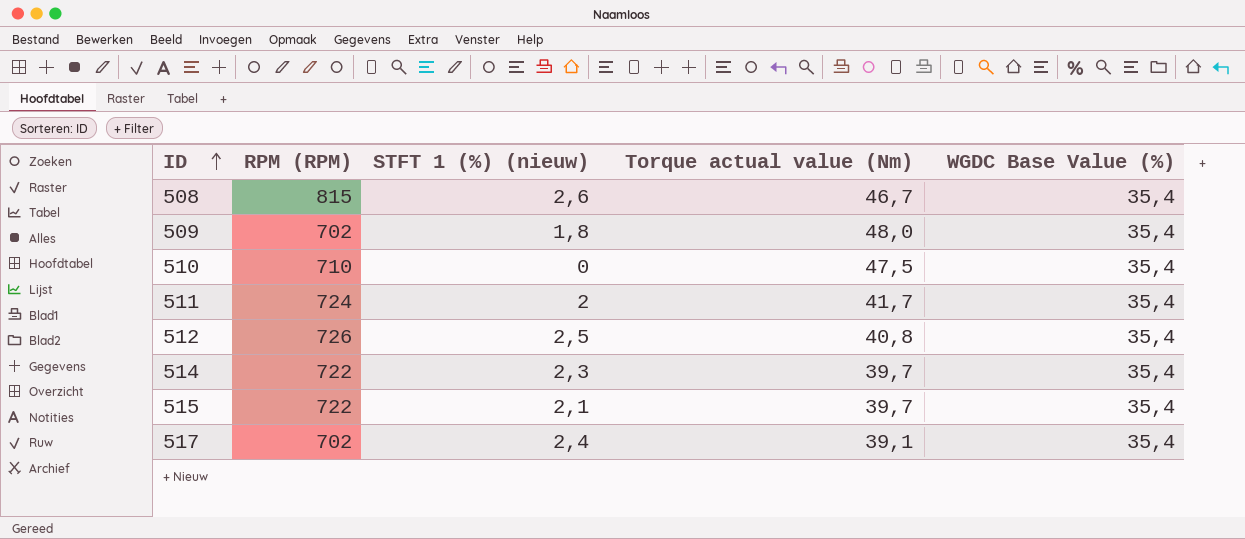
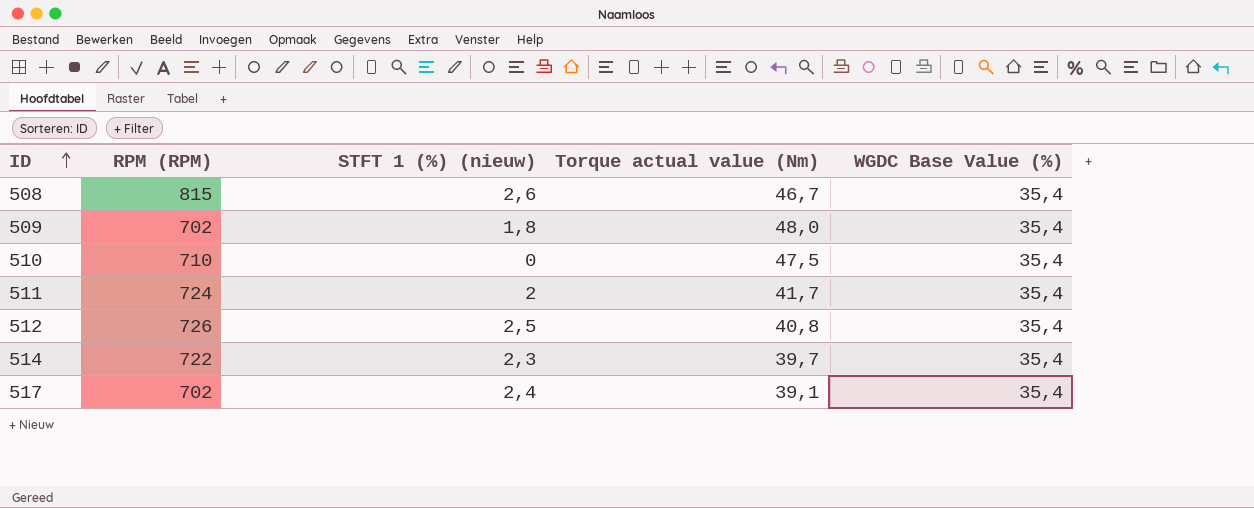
row 515: 722 | 2,1 | 39,7 | 35,4 -> none

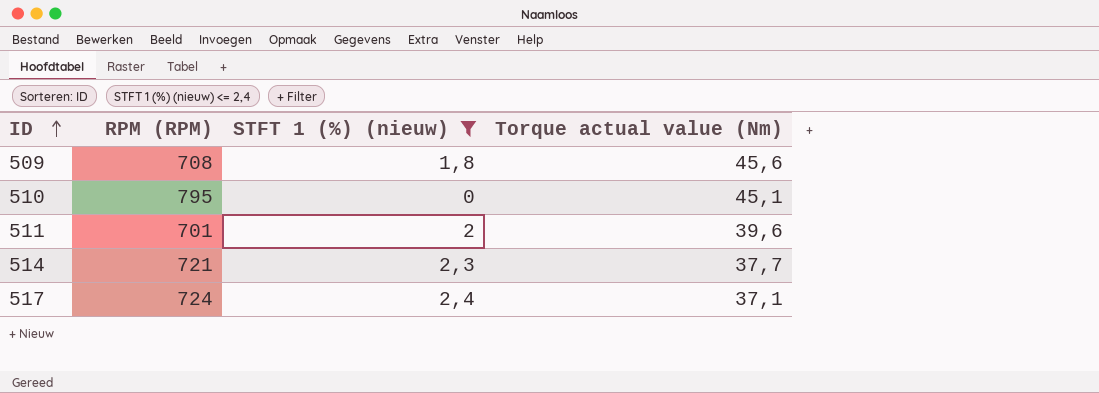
filter: none -> STFT 1 (%) (nieuw) <= 2,4
column WGDC Base Value (%) | position: 5 -> none
509 | RPM (RPM): 702 -> 708
509 | Torque actual value (Nm): 48,0 -> 45,6
510 | RPM (RPM): 710 -> 795
510 | Torque actual value (Nm): 47,5 -> 45,1
511 | RPM (RPM): 724 -> 701
511 | Torque actual value (Nm): 41,7 -> 39,6
514 | RPM (RPM): 722 -> 721
514 | Torque actual value (Nm): 39,7 -> 37,7
517 | RPM (RPM): 702 -> 724
517 | Torque actual value (Nm): 39,1 -> 37,1

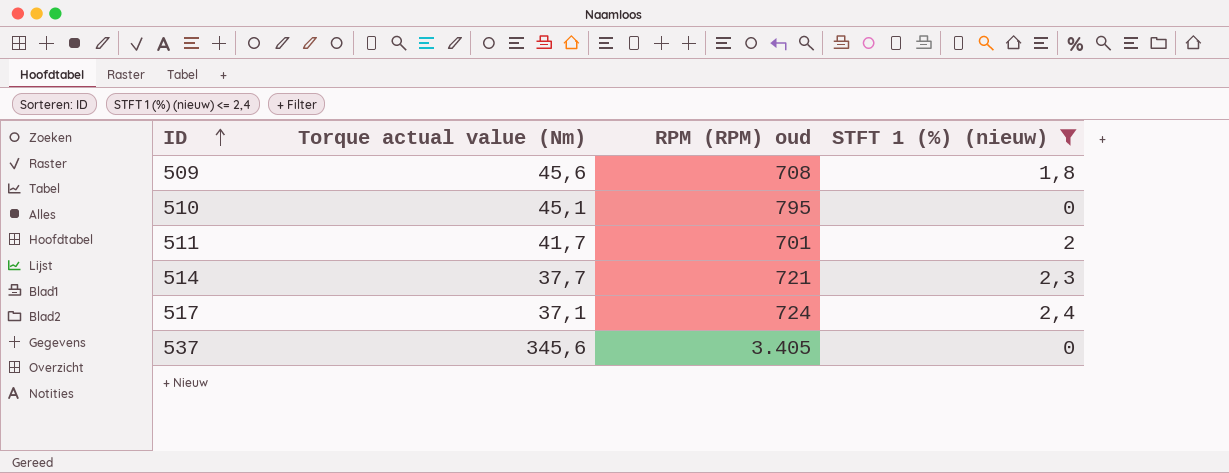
column Torque actual value (Nm) | position: 4 -> 2
column name: RPM (RPM) -> RPM (RPM) oud
511 | Torque actual value (Nm): 39,6 -> 41,7
row 537: none -> 345,6 | 3.405 | 0

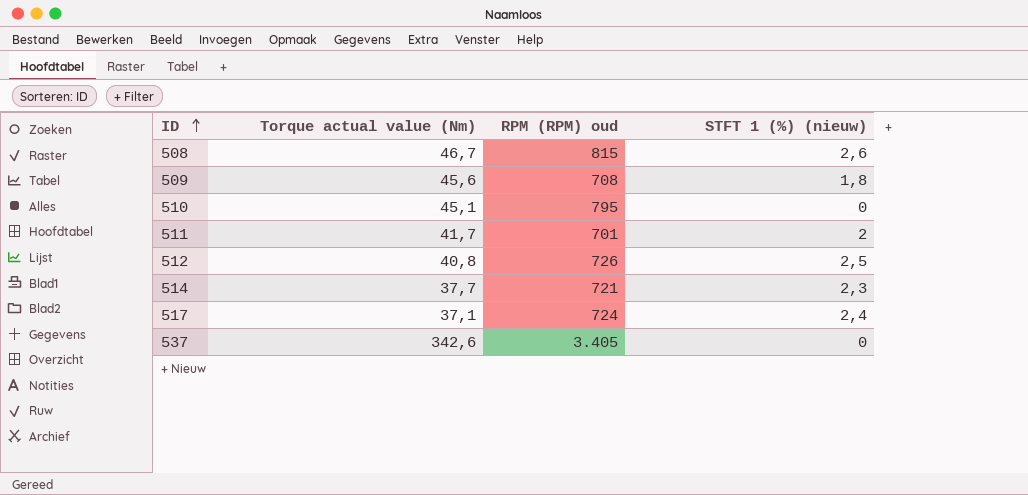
filter: STFT 1 (%) (nieuw) <= 2,4 -> none
537 | Torque actual value (Nm): 345,6 -> 342,6

